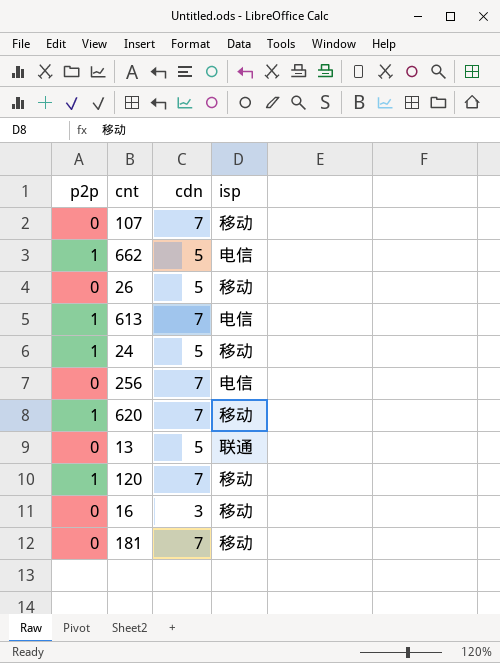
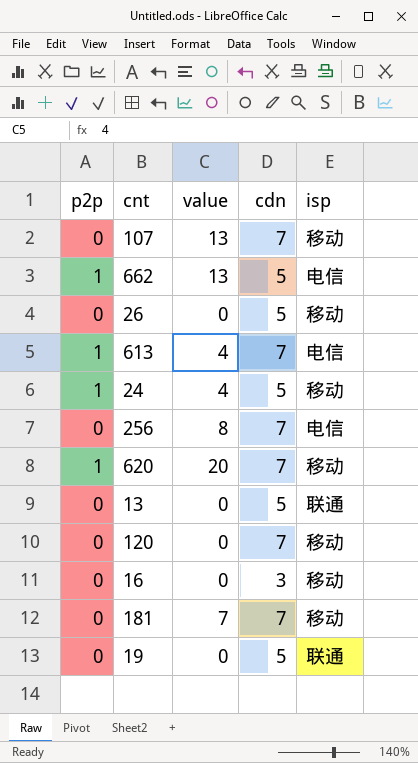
column value | position: none -> 3
120 | p2p: 1 -> 0
row 19: none -> 0 | 0 | 5 | 联通

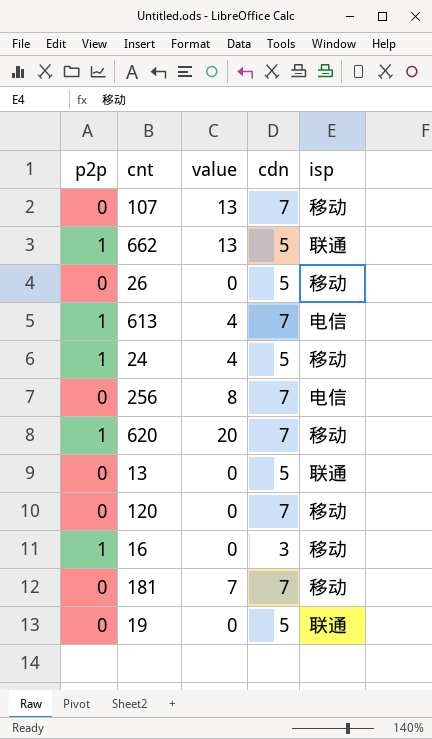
662 | isp: 电信 -> 联通
16 | p2p: 0 -> 1

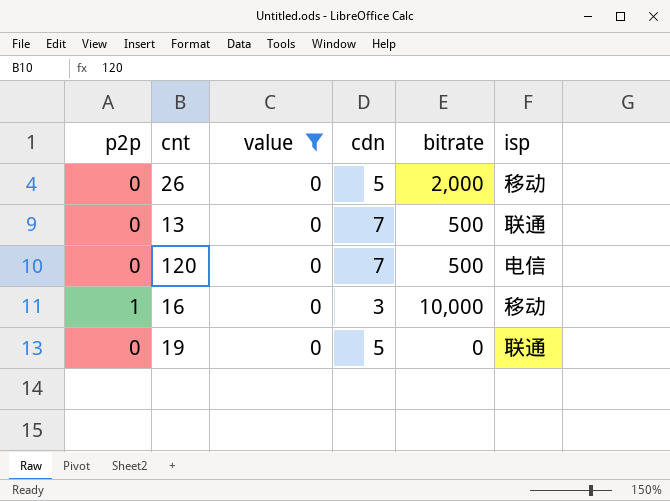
filter: none -> value = 0
column bitrate | position: none -> 5
13 | cdn: 5 -> 7
120 | isp: 移动 -> 电信

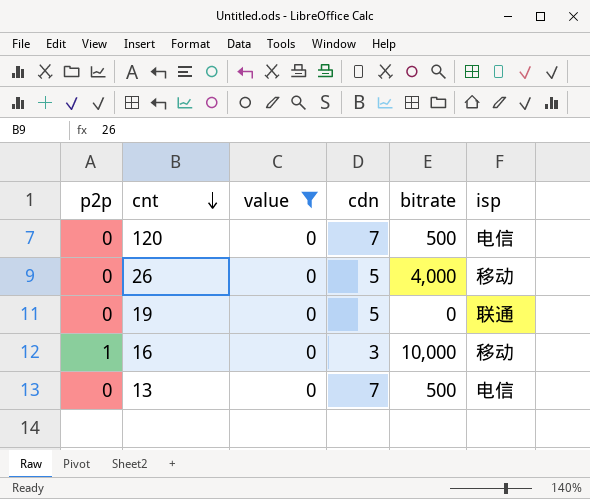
row order: none -> cnt descending
26 | bitrate: 2,000 -> 4,000
13 | isp: 联通 -> 电信

